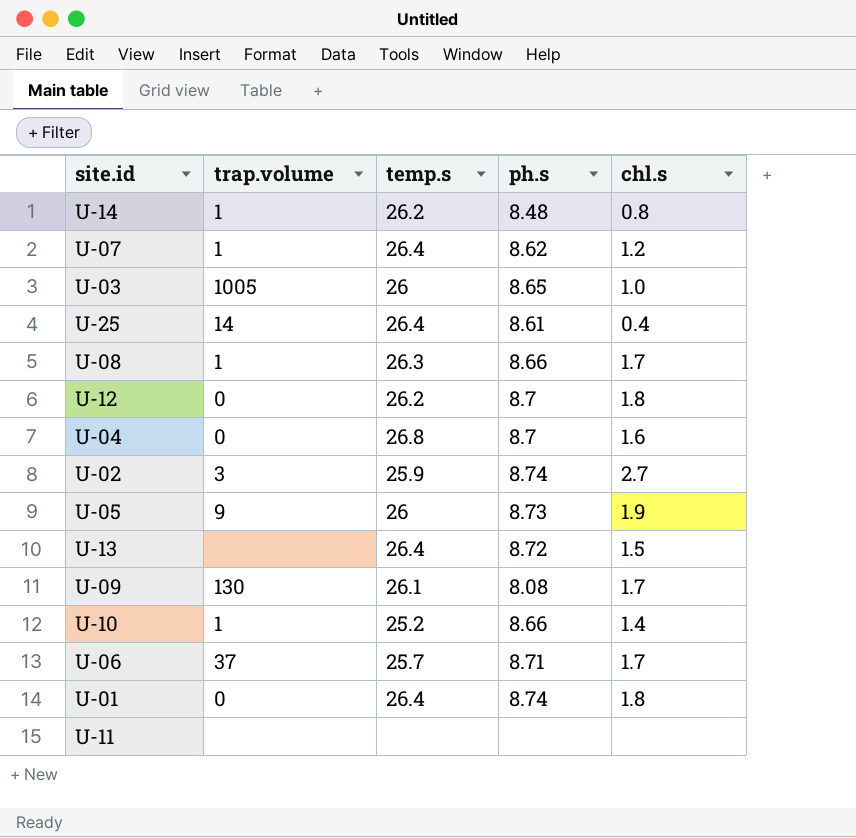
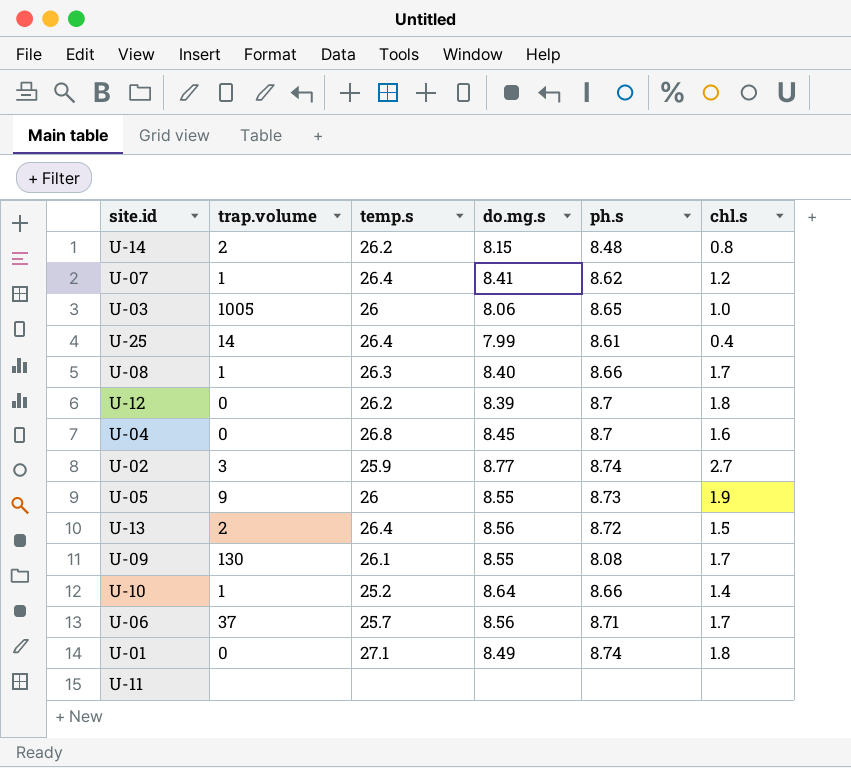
column do.mg.s | position: none -> 4
U-14 | trap.volume: 1 -> 2
U-13 | trap.volume: none -> 2
U-01 | temp.s: 26.4 -> 27.1

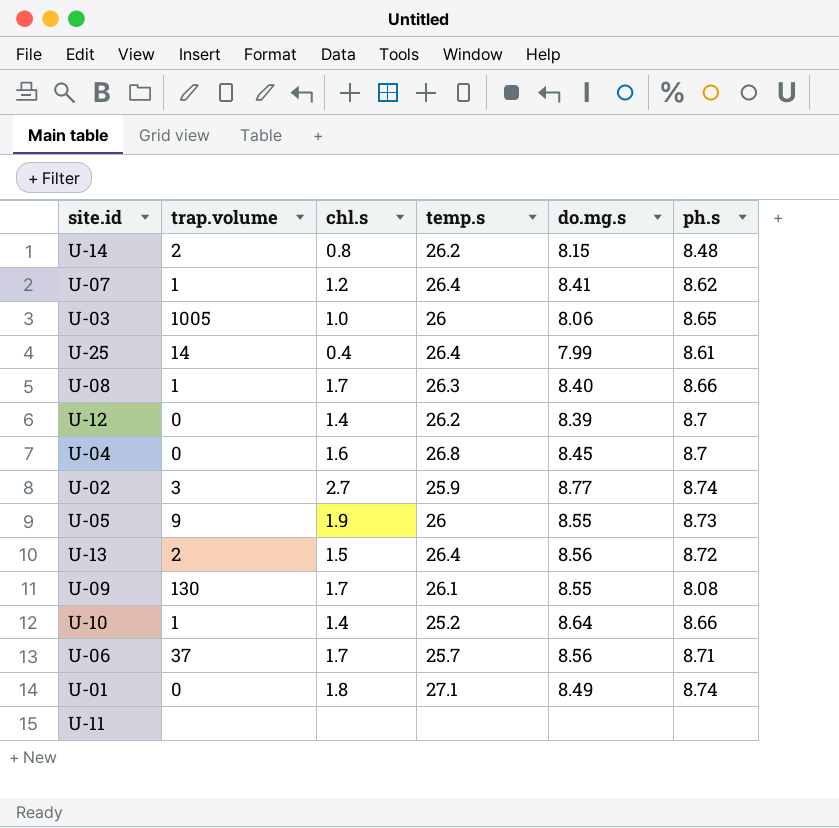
column chl.s | position: 6 -> 3
U-12 | chl.s: 1.8 -> 1.4

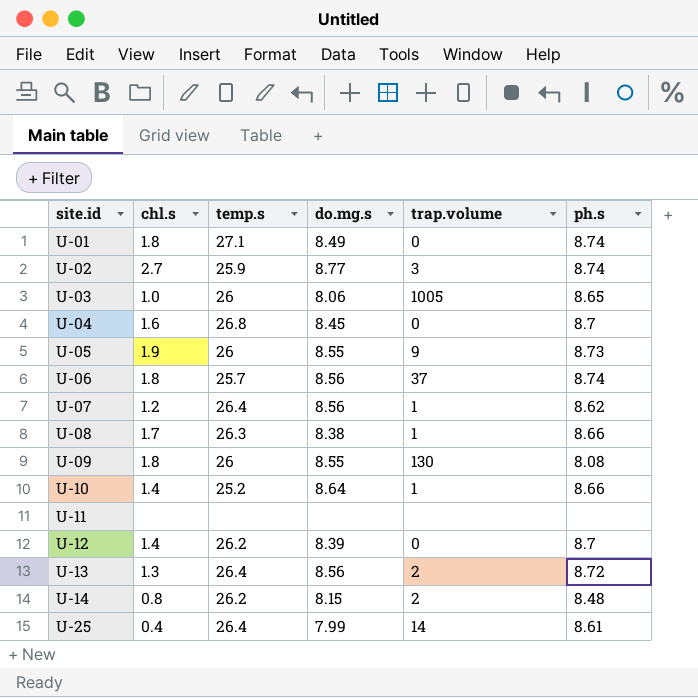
row order: none -> site.id ascending
column trap.volume | position: 2 -> 5
U-06 | chl.s: 1.7 -> 1.8
U-06 | ph.s: 8.71 -> 8.74
U-07 | do.mg.s: 8.41 -> 8.56
U-08 | do.mg.s: 8.40 -> 8.38
U-09 | chl.s: 1.7 -> 1.8
U-09 | temp.s: 26.1 -> 26
U-13 | chl.s: 1.5 -> 1.3

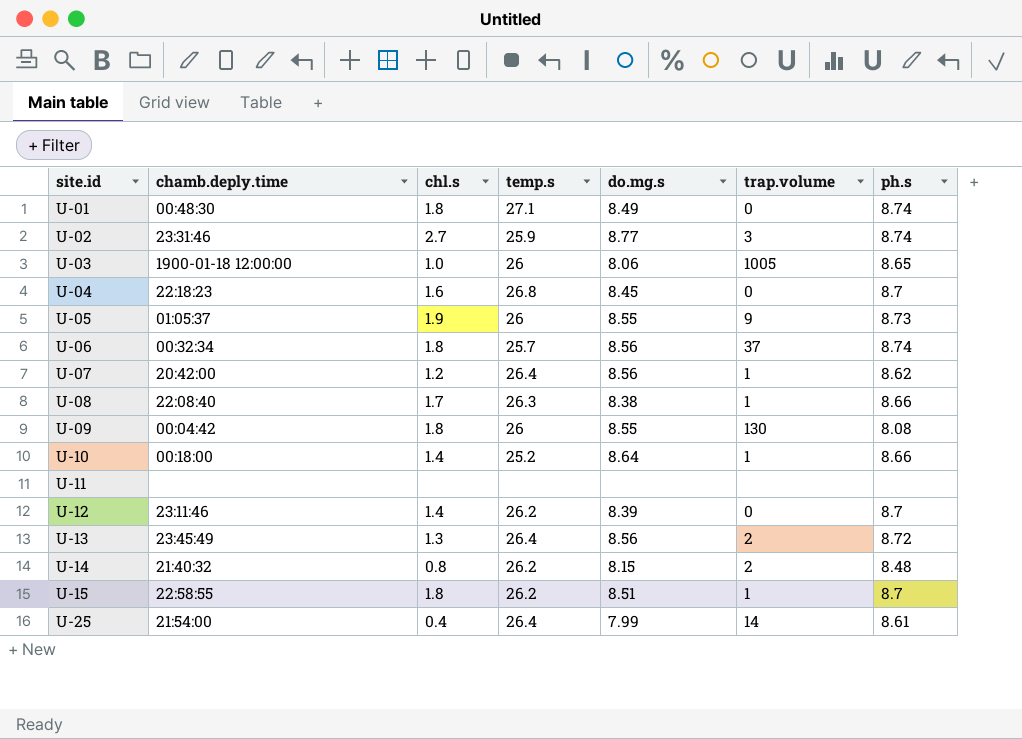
column chamb.deply.time | position: none -> 2
row U-15: none -> 22:58:55 | 1.8 | 26.2 | 8.51 | 1 | 8.7

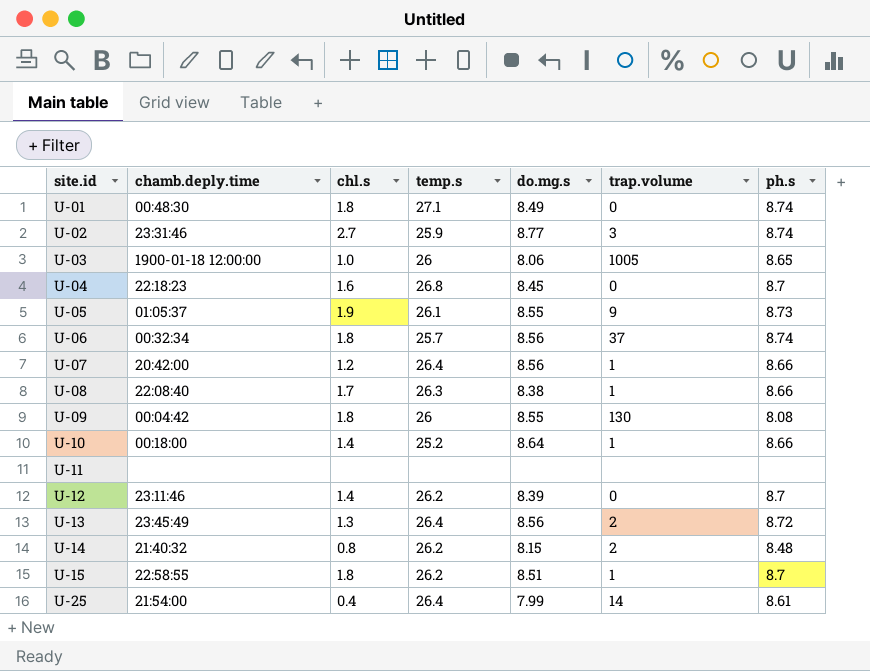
U-05 | temp.s: 26 -> 26.1
U-07 | ph.s: 8.62 -> 8.66

